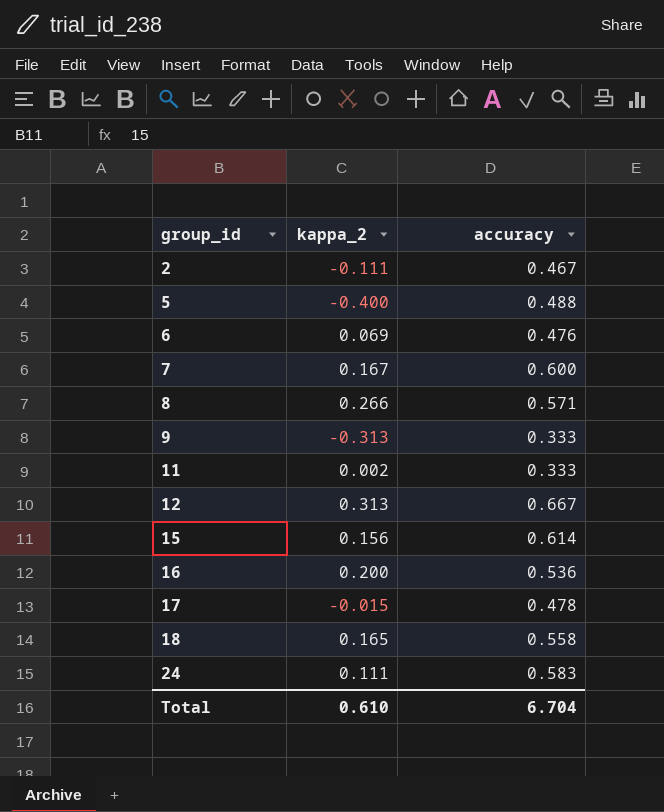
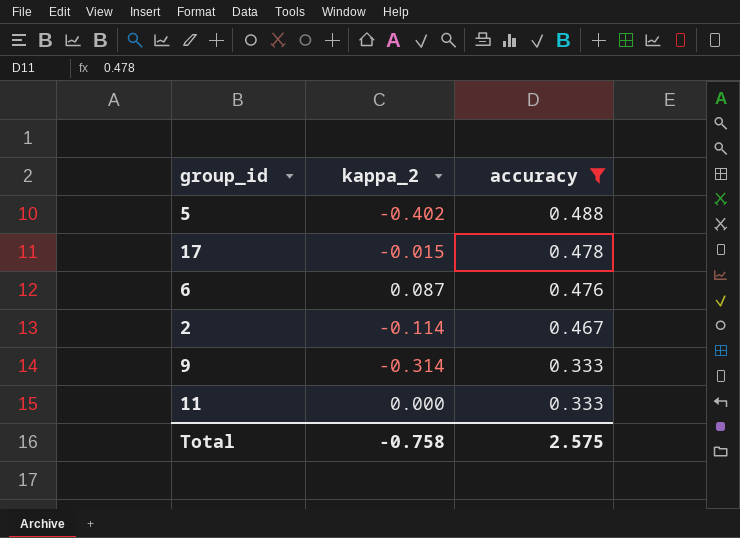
filter: none -> accuracy <= 0.488
row order: group_id ascending -> accuracy descending
5 | kappa_2: -0.400 -> -0.402
6 | kappa_2: 0.069 -> 0.087
2 | kappa_2: -0.111 -> -0.114
9 | kappa_2: -0.313 -> -0.314
11 | kappa_2: 0.002 -> 0.000
Total | kappa_2: 0.610 -> -0.758
Total | accuracy: 6.704 -> 2.575

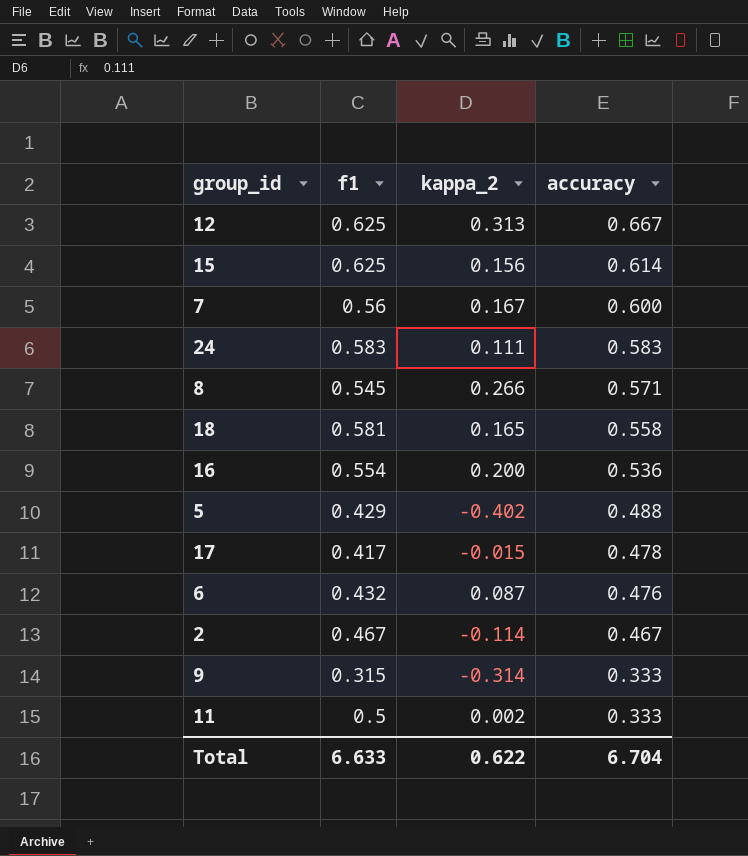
filter: accuracy <= 0.488 -> none
column f1 | position: none -> 2
11 | kappa_2: 0.000 -> 0.002
Total | kappa_2: -0.758 -> 0.622
Total | accuracy: 2.575 -> 6.704

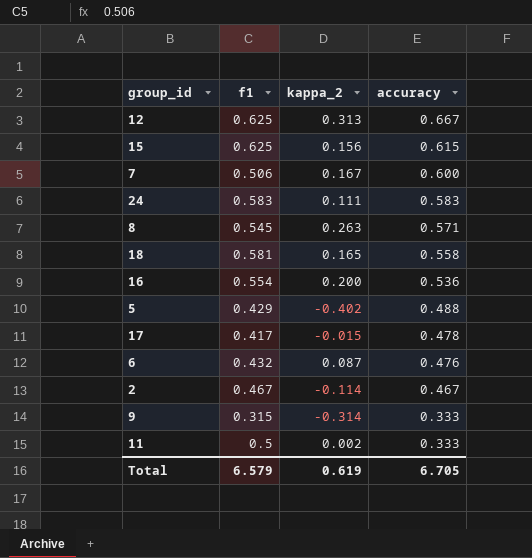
15 | accuracy: 0.614 -> 0.615
7 | f1: 0.56 -> 0.506
8 | kappa_2: 0.266 -> 0.263
Total | f1: 6.633 -> 6.579
Total | kappa_2: 0.622 -> 0.619
Total | accuracy: 6.704 -> 6.705

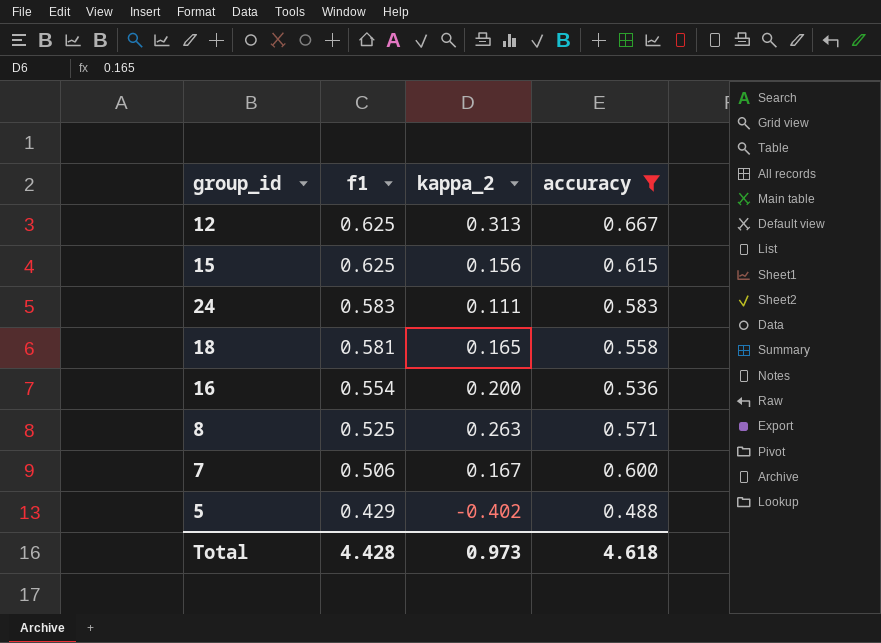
filter: none -> accuracy >= 0.488
row order: accuracy descending -> f1 descending
8 | f1: 0.545 -> 0.525
Total | f1: 6.579 -> 4.428
Total | kappa_2: 0.619 -> 0.973
Total | accuracy: 6.705 -> 4.618

